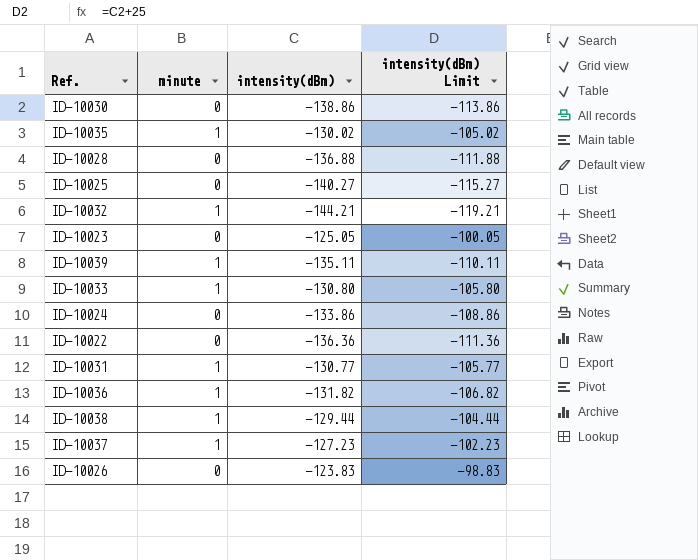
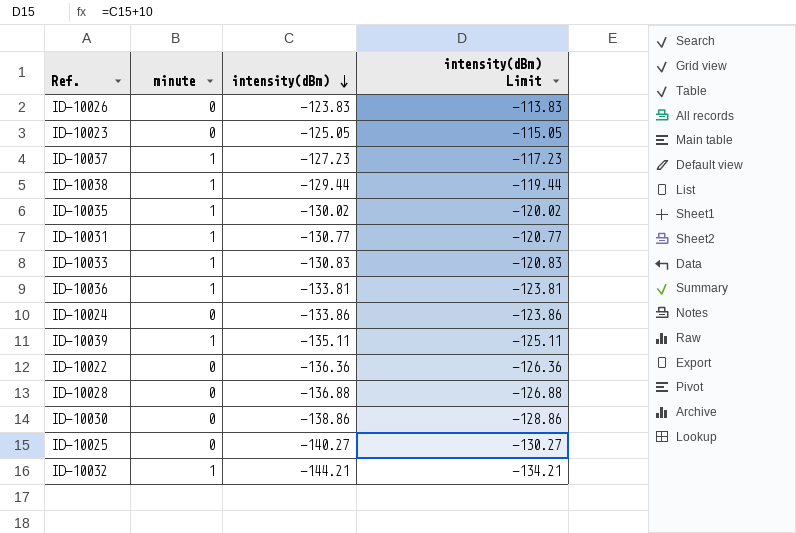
row order: none -> intensity(dBm) descending
column intensity(dBm) Limit | formula: [intensity(dBm)] + 25 -> [intensity(dBm)] + 10
ID-10033 | intensity(dBm): -130.80 -> -130.83
ID-10036 | intensity(dBm): -131.82 -> -133.81

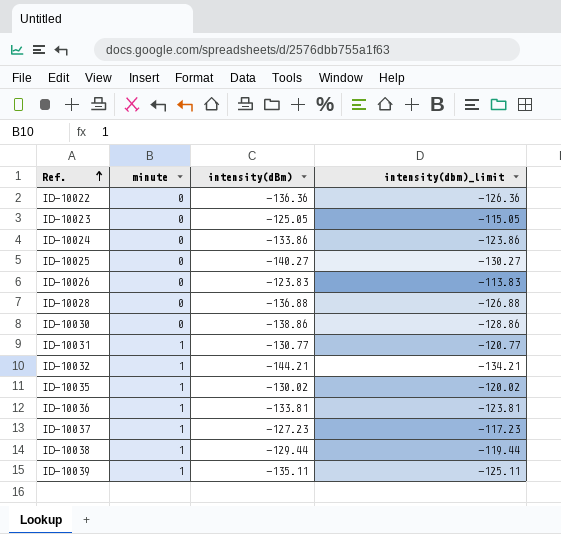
row order: intensity(dBm) descending -> Ref. ascending
column name: intensity(dBm) Limit -> intensity(dbm)_limit
row ID-10033: 1 | -130.83 | -120.83 -> none

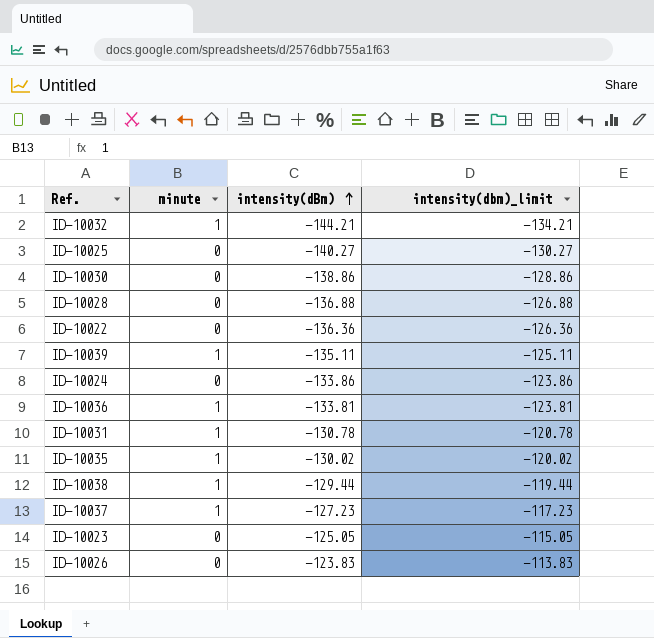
row order: Ref. ascending -> intensity(dBm) ascending
ID-10031 | intensity(dBm): -130.77 -> -130.78
ID-10031 | intensity(dbm)_limit: -120.77 -> -120.78

